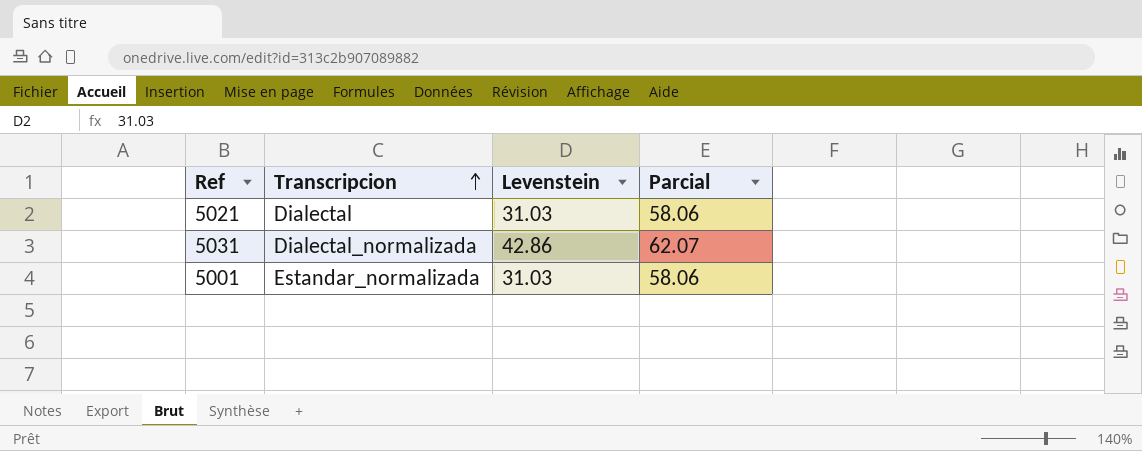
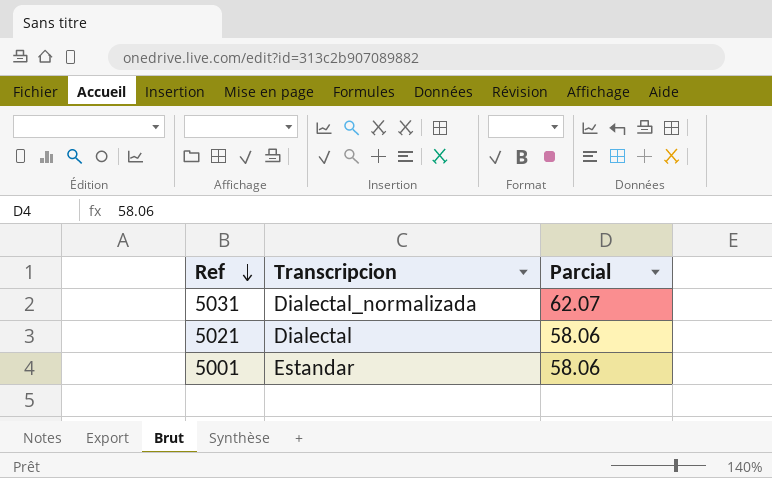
row order: Transcripcion ascending -> Ref descending
column Levenstein | position: 3 -> none
5001 | Transcripcion: Estandar_normalizada -> Estandar

